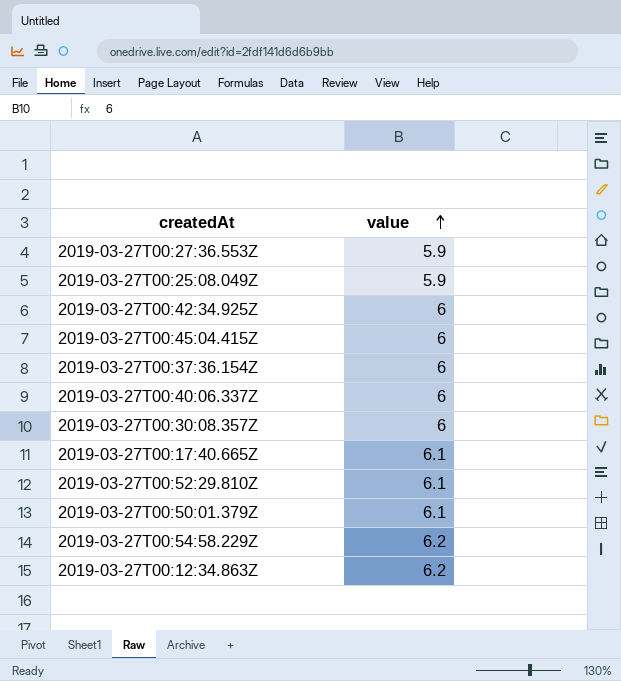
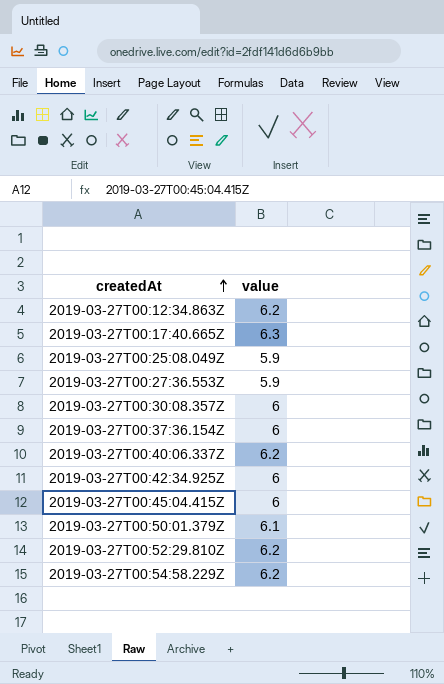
row order: value ascending -> createdAt ascending
2019-03-27T00:17:40.665Z | value: 6.1 -> 6.3
2019-03-27T00:40:06.337Z | value: 6 -> 6.2
2019-03-27T00:52:29.810Z | value: 6.1 -> 6.2

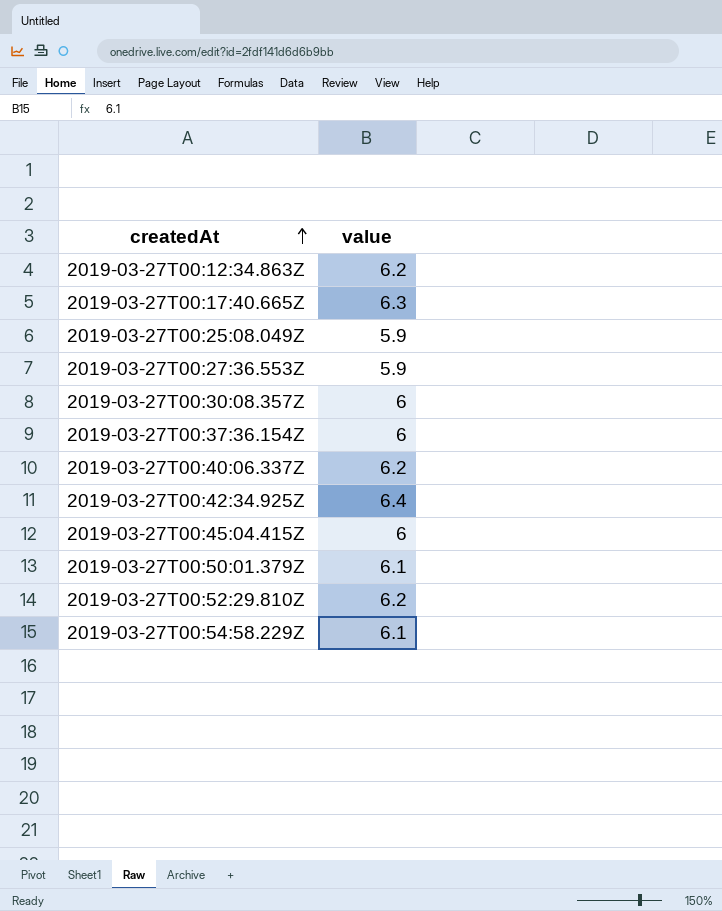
2019-03-27T00:42:34.925Z | value: 6 -> 6.4
2019-03-27T00:54:58.229Z | value: 6.2 -> 6.1

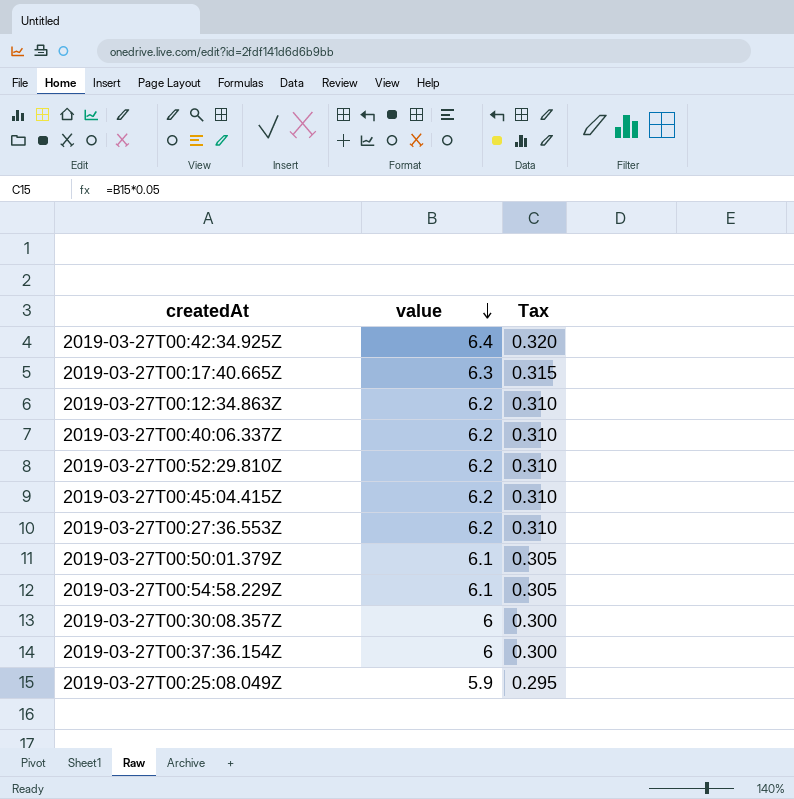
row order: createdAt ascending -> value descending
column Tax | formula: none -> [value] * 0.05
2019-03-27T00:45:04.415Z | value: 6 -> 6.2
2019-03-27T00:27:36.553Z | value: 5.9 -> 6.2

